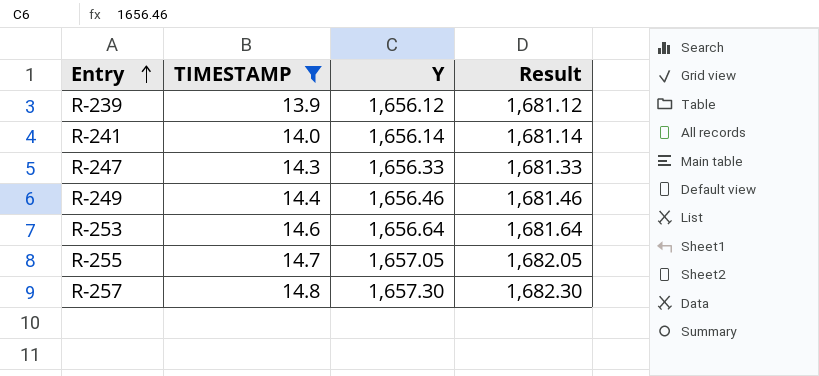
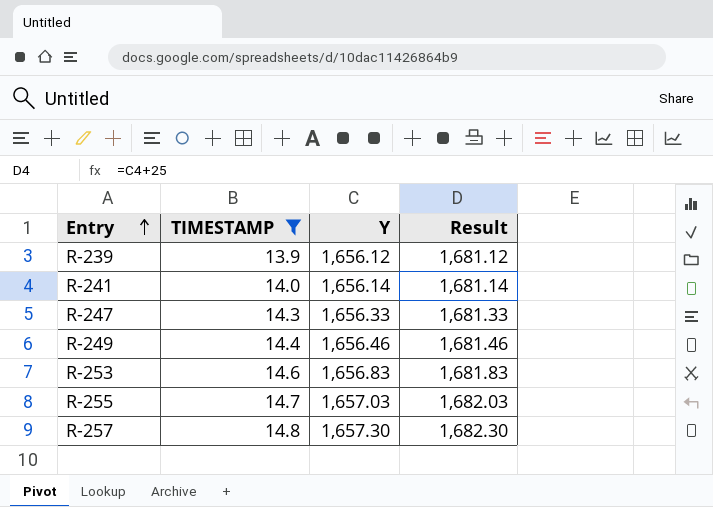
R-253 | Y: 1,656.64 -> 1,656.83
R-253 | Result: 1,681.64 -> 1,681.83
R-255 | Y: 1,657.05 -> 1,657.03
R-255 | Result: 1,682.05 -> 1,682.03

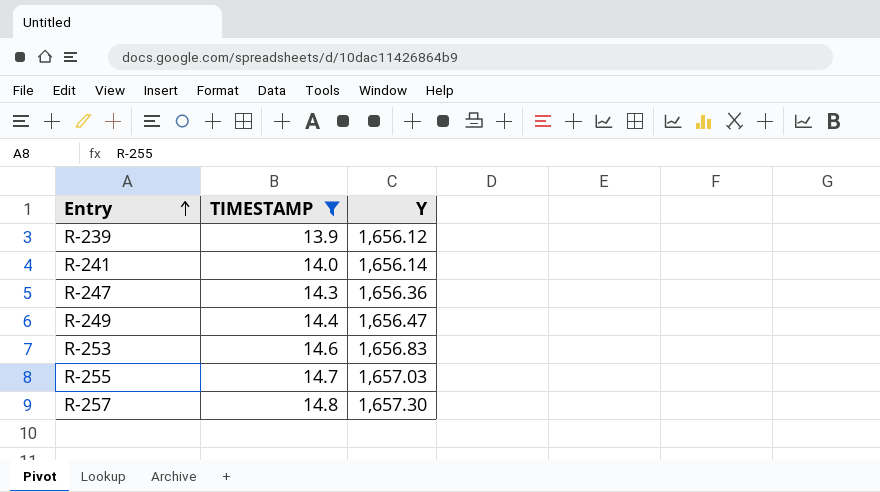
column Result | formula: [Y] + 25 -> none
R-247 | Y: 1,656.33 -> 1,656.36
R-249 | Y: 1,656.46 -> 1,656.47

